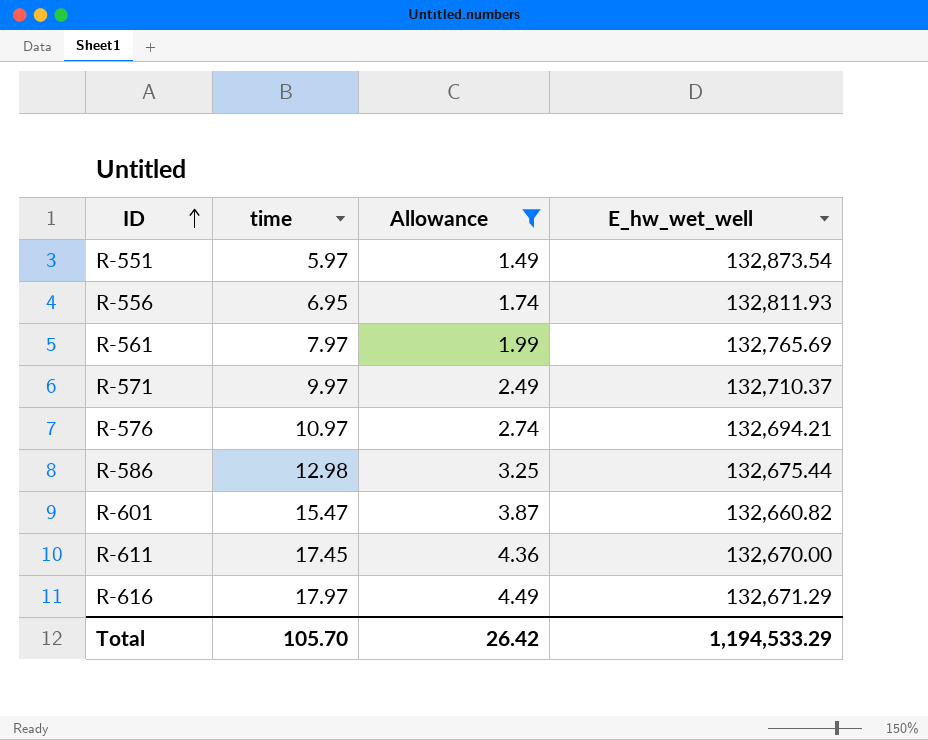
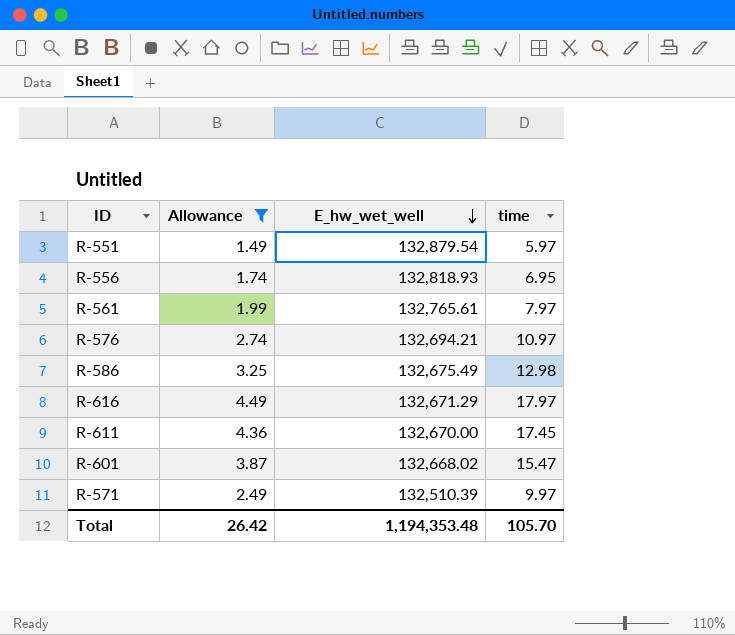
row order: ID ascending -> E_hw_wet_well descending
column time | position: 2 -> 4
R-551 | E_hw_wet_well: 132,873.54 -> 132,879.54
R-556 | E_hw_wet_well: 132,811.93 -> 132,818.93
R-561 | E_hw_wet_well: 132,765.69 -> 132,765.61
R-586 | E_hw_wet_well: 132,675.44 -> 132,675.49
R-601 | E_hw_wet_well: 132,660.82 -> 132,668.02
R-571 | E_hw_wet_well: 132,710.37 -> 132,510.39
Total | E_hw_wet_well: 1,194,533.29 -> 1,194,353.48

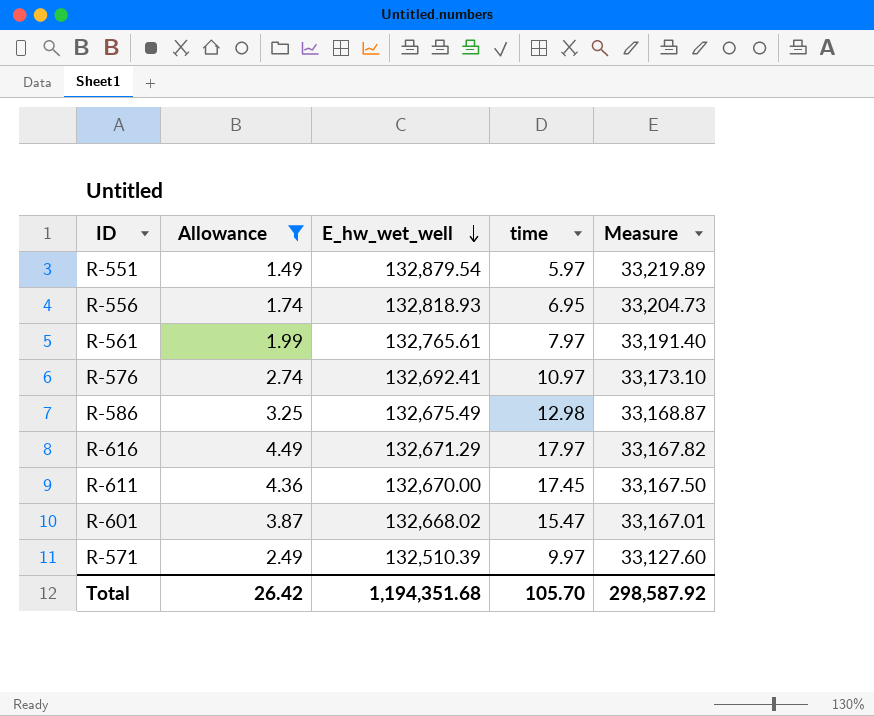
column Measure | formula: none -> [E_hw_wet_well] * 0.25
R-576 | E_hw_wet_well: 132,694.21 -> 132,692.41
Total | E_hw_wet_well: 1,194,353.48 -> 1,194,351.68

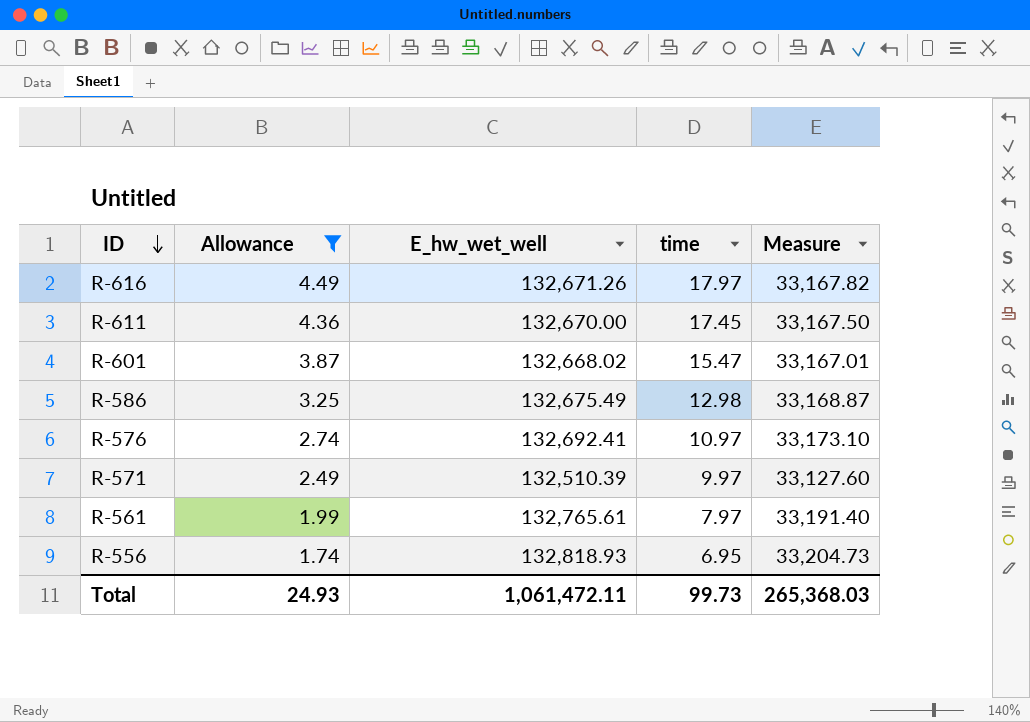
row order: E_hw_wet_well descending -> ID descending
row R-551: 1.49 | 132,879.54 | 5.97 | 33,219.89 -> none
R-616 | E_hw_wet_well: 132,671.29 -> 132,671.26
Total | Allowance: 26.42 -> 24.93
Total | E_hw_wet_well: 1,194,351.68 -> 1,061,472.11
Total | time: 105.70 -> 99.73
Total | Measure: 298,587.92 -> 265,368.03

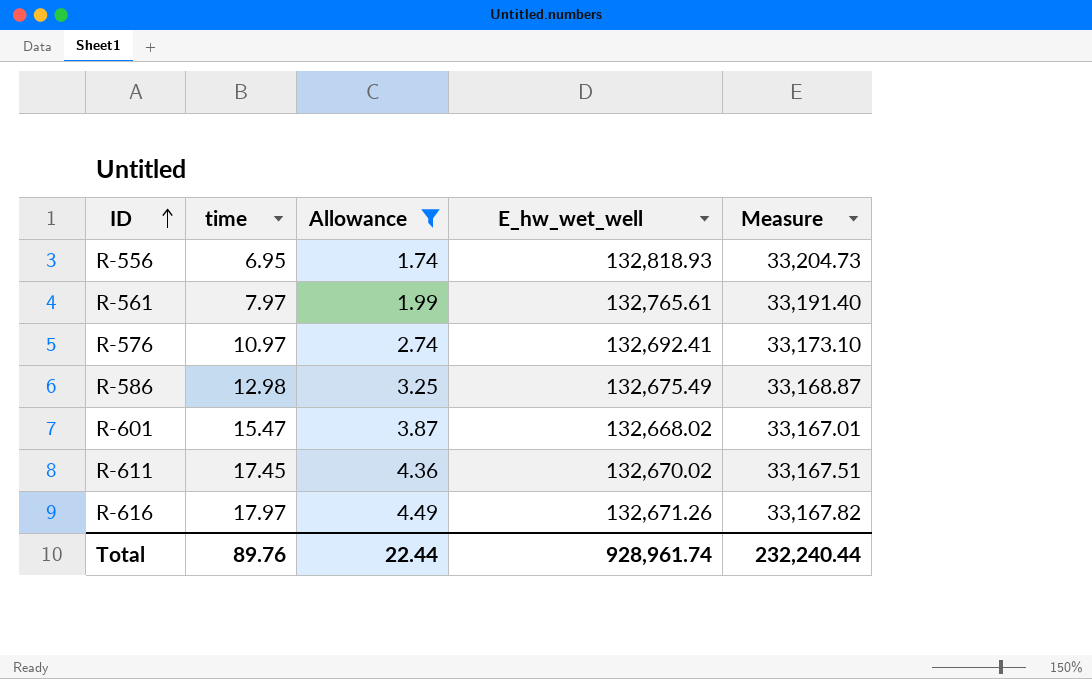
row order: ID descending -> ID ascending
column time | position: 4 -> 2
row R-571: 2.49 | 132,510.39 | 9.97 | 33,127.60 -> none
R-611 | E_hw_wet_well: 132,670.00 -> 132,670.02
R-611 | Measure: 33,167.50 -> 33,167.51
Total | time: 99.73 -> 89.76
Total | Allowance: 24.93 -> 22.44
Total | E_hw_wet_well: 1,061,472.11 -> 928,961.74
Total | Measure: 265,368.03 -> 232,240.44

